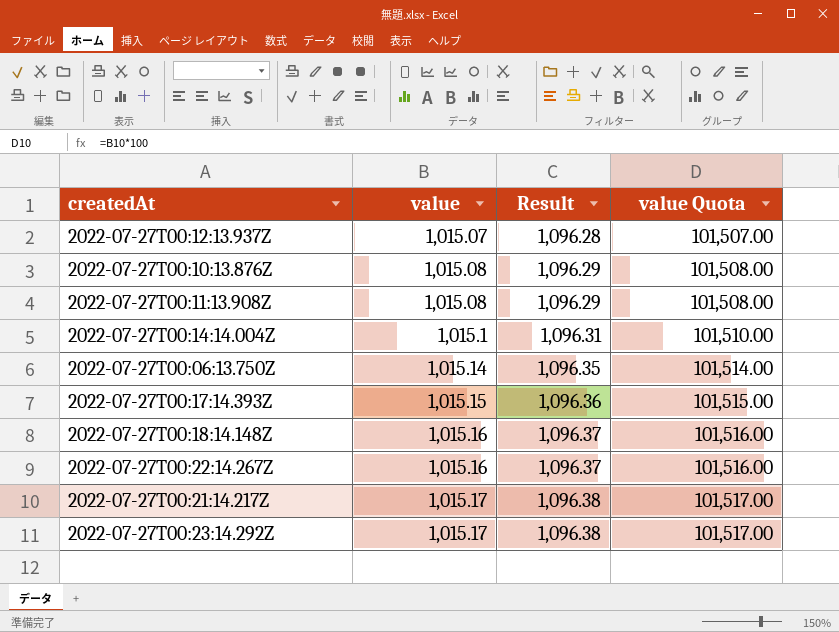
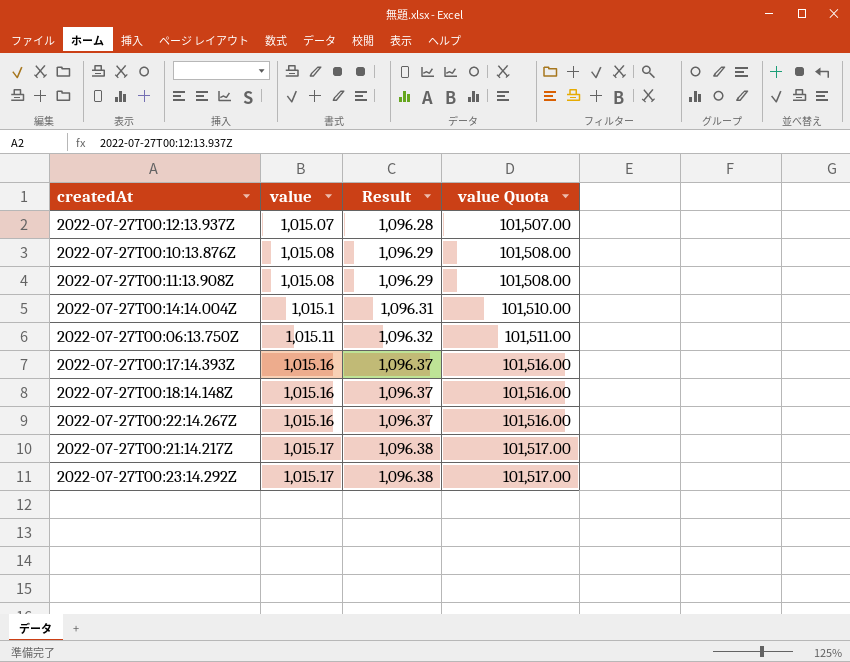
2022-07-27T00:06:13.750Z | value: 1,015.14 -> 1,015.11
2022-07-27T00:06:13.750Z | Result: 1,096.35 -> 1,096.32
2022-07-27T00:06:13.750Z | value Quota: 101,514.00 -> 101,511.00
2022-07-27T00:17:14.393Z | value: 1,015.15 -> 1,015.16
2022-07-27T00:17:14.393Z | Result: 1,096.36 -> 1,096.37
2022-07-27T00:17:14.393Z | value Quota: 101,515.00 -> 101,516.00

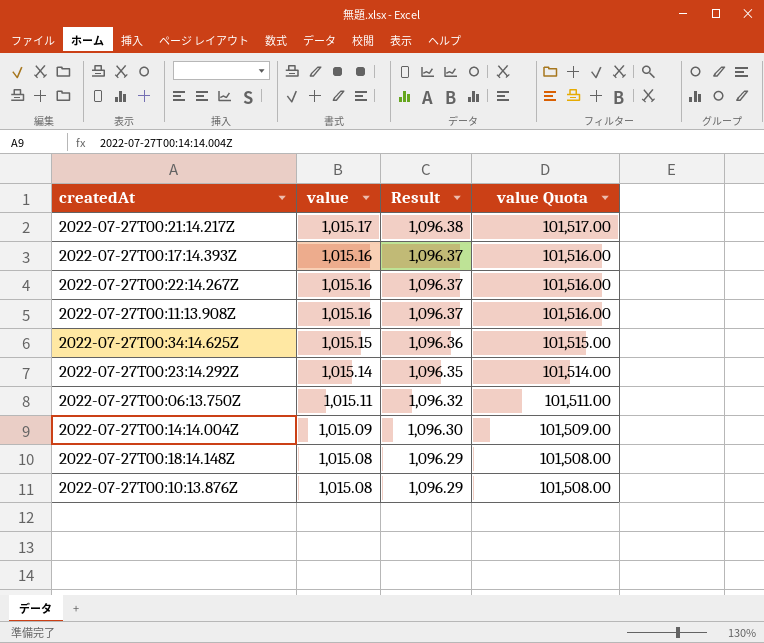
row order: value ascending -> value descending
row 2022-07-27T00:12:13.937Z: 1,015.07 | 1,096.28 | 101,507.00 -> none
2022-07-27T00:11:13.908Z | value: 1,015.08 -> 1,015.16
2022-07-27T00:11:13.908Z | Result: 1,096.29 -> 1,096.37
2022-07-27T00:11:13.908Z | value Quota: 101,508.00 -> 101,516.00
row 2022-07-27T00:34:14.625Z: none -> 1,015.15 | 1,096.36 | 101,515.00
2022-07-27T00:23:14.292Z | value: 1,015.17 -> 1,015.14
2022-07-27T00:23:14.292Z | Result: 1,096.38 -> 1,096.35
2022-07-27T00:23:14.292Z | value Quota: 101,517.00 -> 101,514.00
2022-07-27T00:14:14.004Z | value: 1,015.1 -> 1,015.09
2022-07-27T00:14:14.004Z | Result: 1,096.31 -> 1,096.30
2022-07-27T00:14:14.004Z | value Quota: 101,510.00 -> 101,509.00
2022-07-27T00:18:14.148Z | value: 1,015.16 -> 1,015.08
2022-07-27T00:18:14.148Z | Result: 1,096.37 -> 1,096.29
2022-07-27T00:18:14.148Z | value Quota: 101,516.00 -> 101,508.00

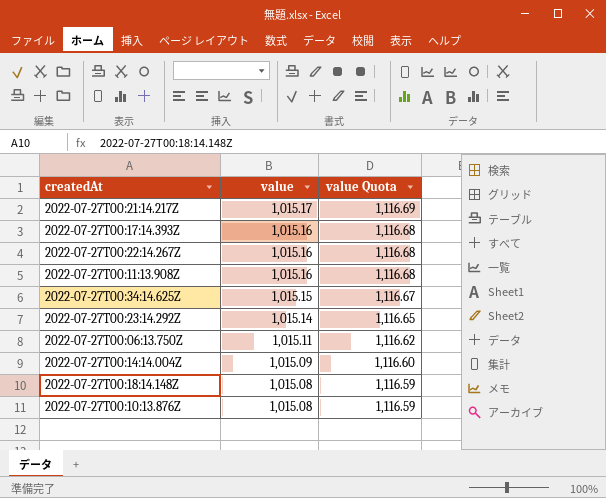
column Result | formula: [value] * 1.08 -> none
column value Quota | formula: [value] * 100 -> [value] * 1.1

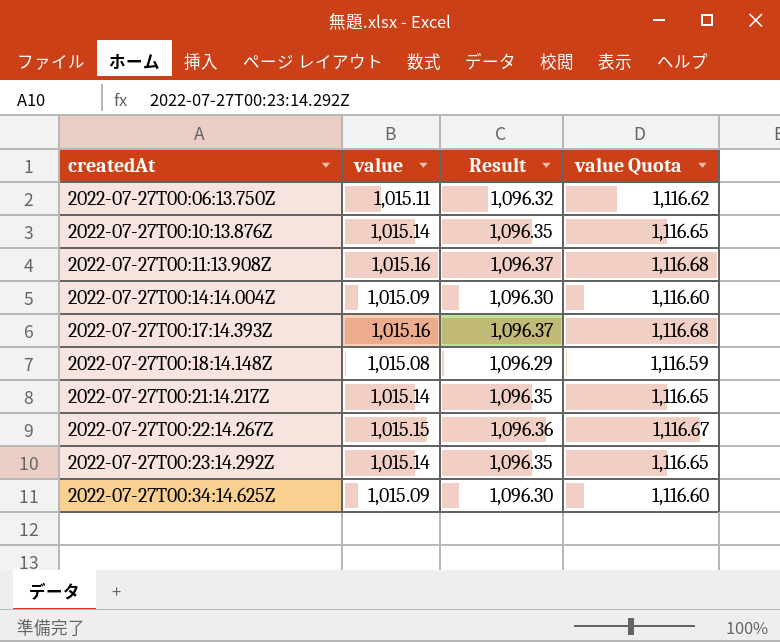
row order: value descending -> createdAt ascending
column Result | formula: none -> [value] * 1.08
2022-07-27T00:10:13.876Z | value: 1,015.08 -> 1,015.14
2022-07-27T00:10:13.876Z | value Quota: 1,116.59 -> 1,116.65
2022-07-27T00:21:14.217Z | value: 1,015.17 -> 1,015.14
2022-07-27T00:21:14.217Z | value Quota: 1,116.69 -> 1,116.65
2022-07-27T00:22:14.267Z | value: 1,015.16 -> 1,015.15
2022-07-27T00:22:14.267Z | value Quota: 1,116.68 -> 1,116.67
2022-07-27T00:34:14.625Z | value: 1,015.15 -> 1,015.09
2022-07-27T00:34:14.625Z | value Quota: 1,116.67 -> 1,116.60

